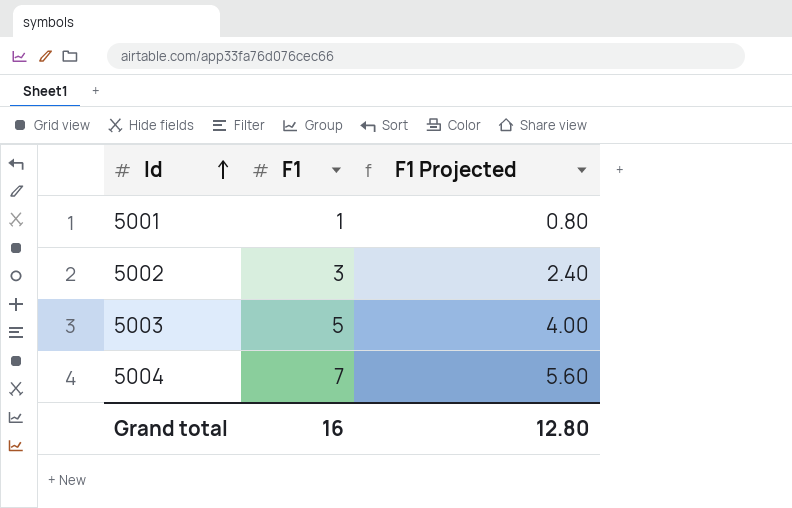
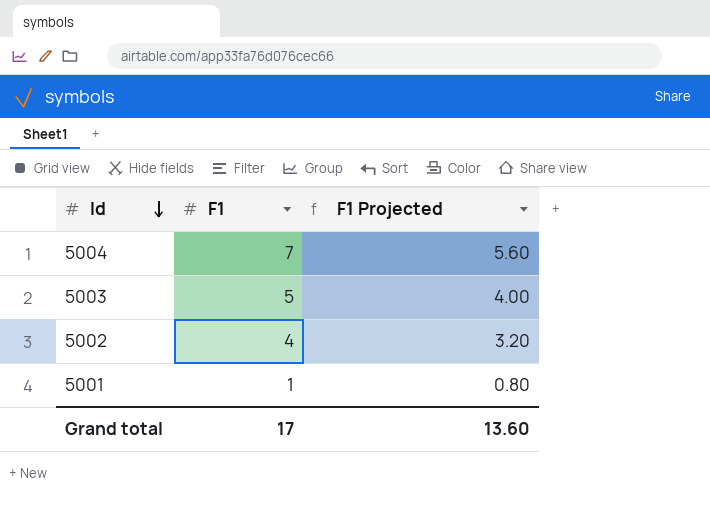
row order: Id ascending -> Id descending
5002 | F1: 3 -> 4
5002 | F1 Projected: 2.40 -> 3.20
Grand total | F1: 16 -> 17
Grand total | F1 Projected: 12.80 -> 13.60

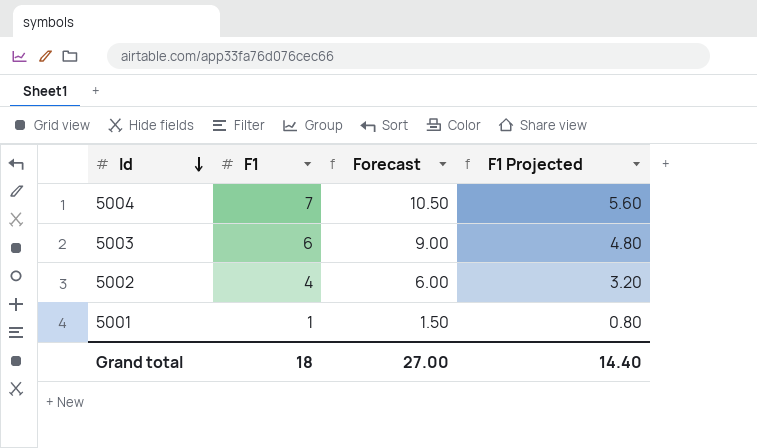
column Forecast | formula: none -> [F1] * 1.5
5003 | F1: 5 -> 6
5003 | F1 Projected: 4.00 -> 4.80
Grand total | F1: 17 -> 18
Grand total | F1 Projected: 13.60 -> 14.40

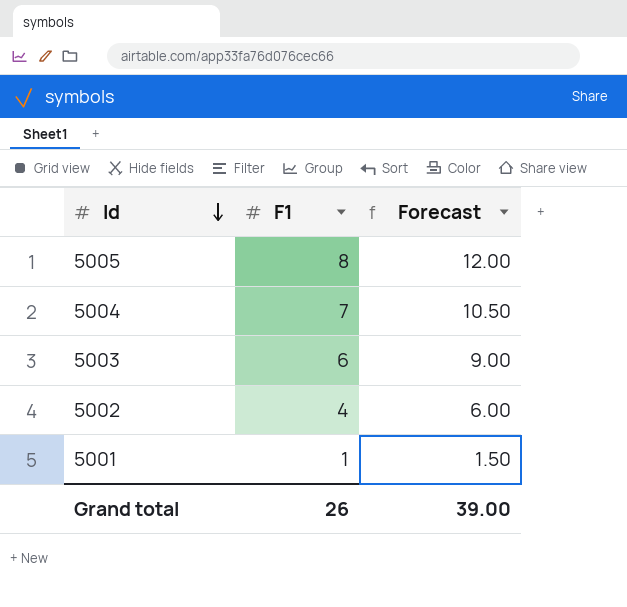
column F1 Projected | formula: [F1] * 0.8 -> none
row 5005: none -> 8 | 12.00
Grand total | F1: 18 -> 26
Grand total | Forecast: 27.00 -> 39.00

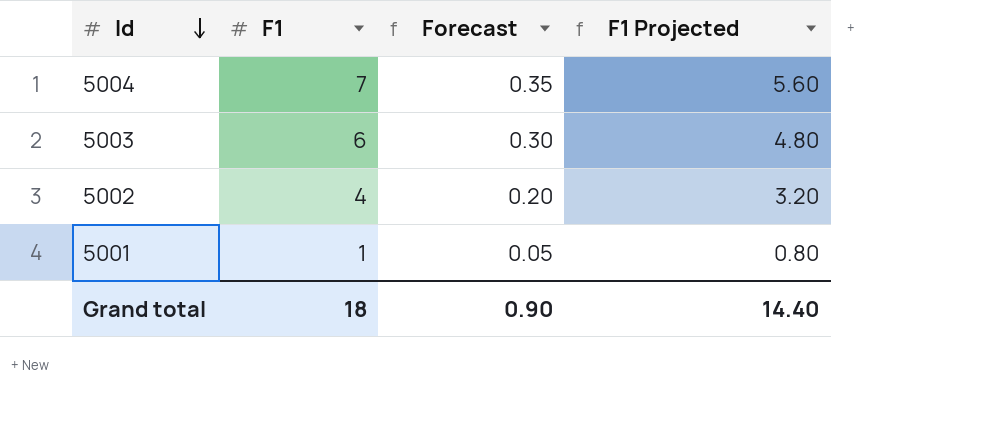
column Forecast | formula: [F1] * 1.5 -> [F1] * 0.05
column F1 Projected | formula: none -> [F1] * 0.8
row 5005: 8 | 12.00 -> none
Grand total | F1: 26 -> 18
Grand total | Forecast: 39.00 -> 0.90

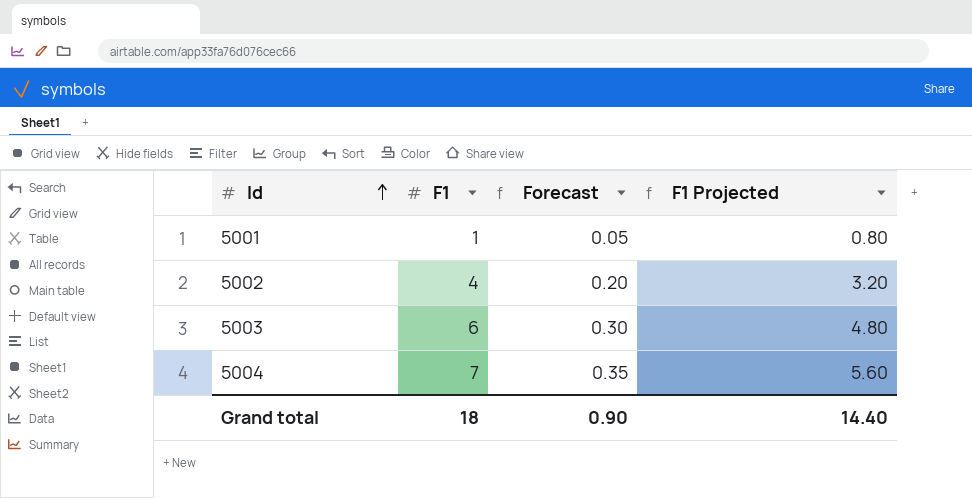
row order: Id descending -> Id ascending

